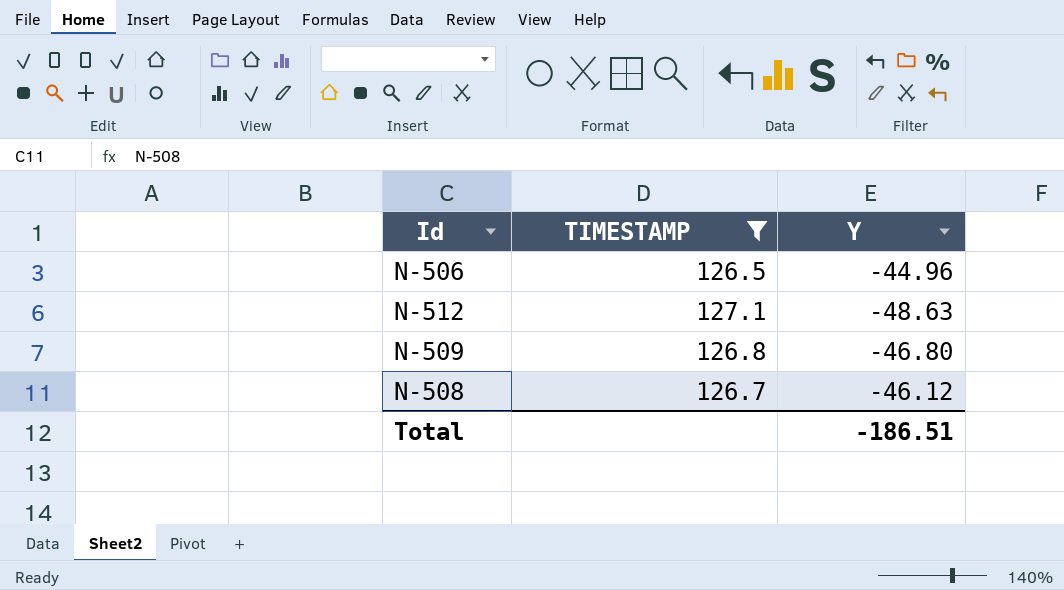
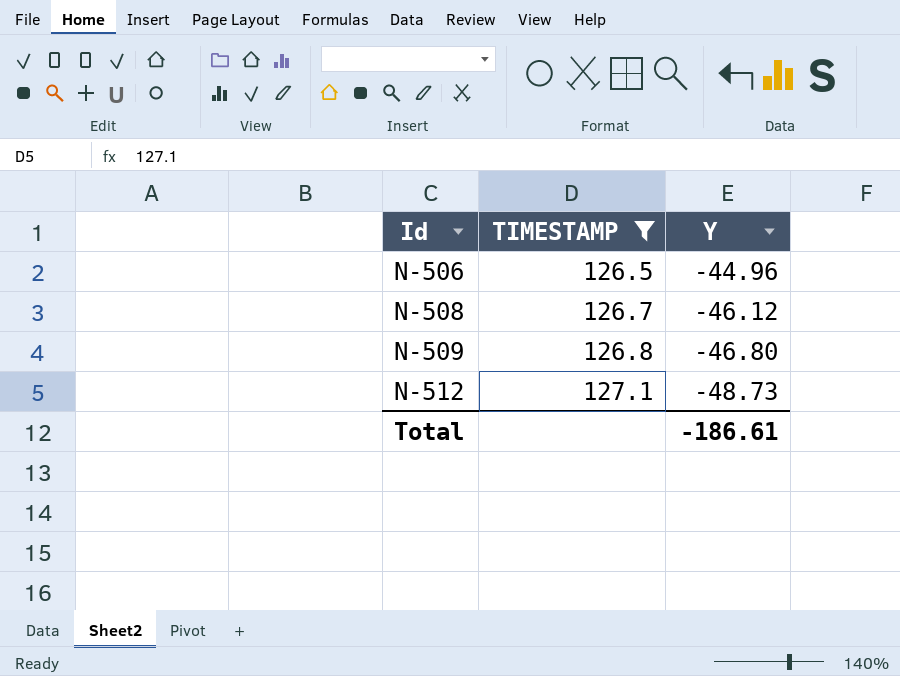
row order: none -> Id ascending
N-512 | Y: -48.63 -> -48.73
Total | Y: -186.51 -> -186.61

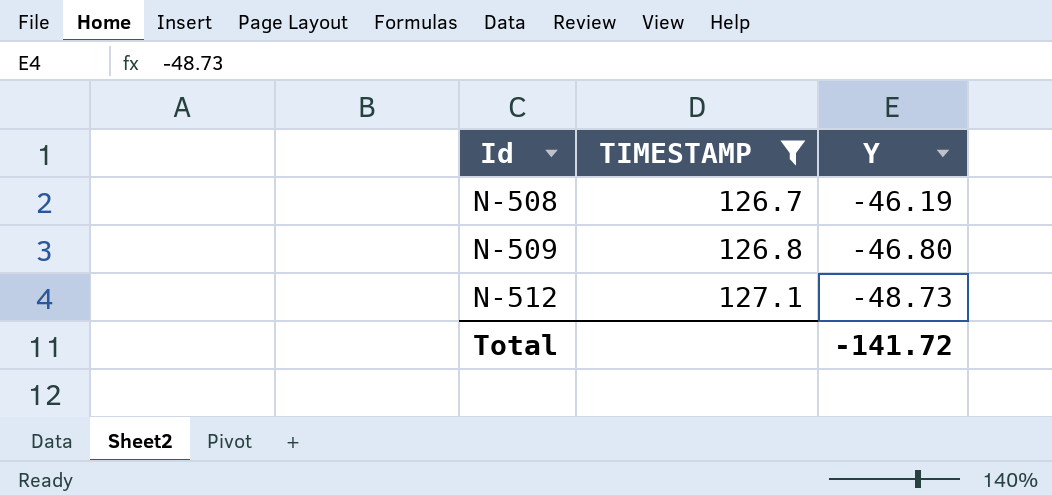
row N-506: 126.5 | -44.96 -> none
N-508 | Y: -46.12 -> -46.19
Total | Y: -186.61 -> -141.72

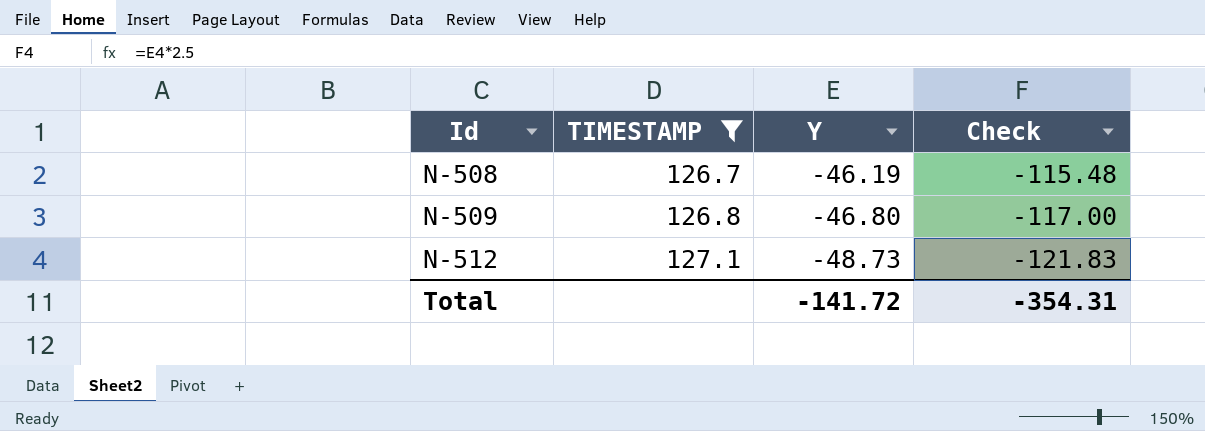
column Check | formula: none -> [Y] * 2.5

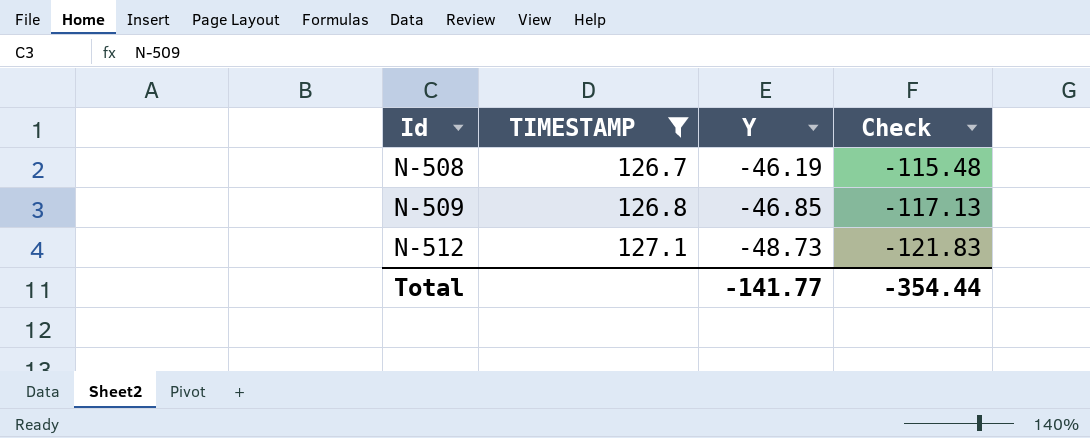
N-509 | Y: -46.80 -> -46.85
N-509 | Check: -117.00 -> -117.13
Total | Y: -141.72 -> -141.77
Total | Check: -354.31 -> -354.44

